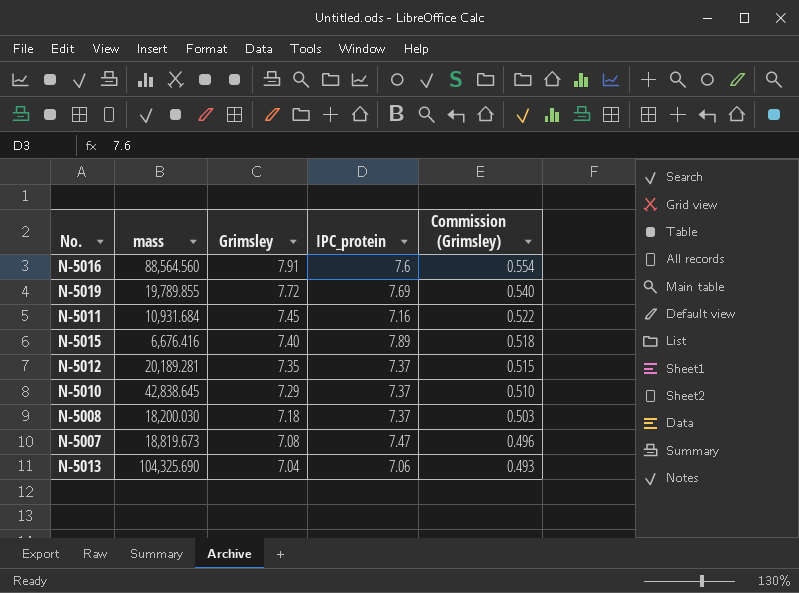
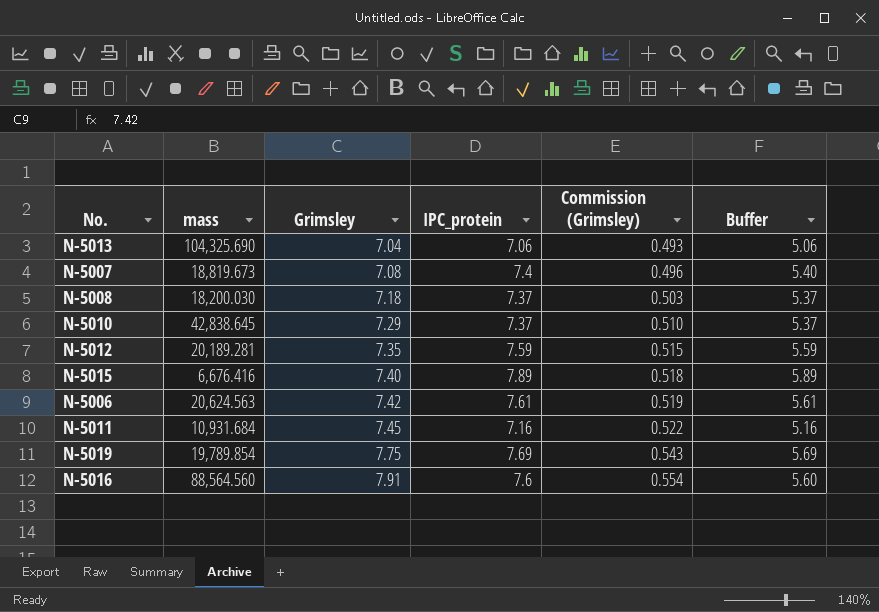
row order: Grimsley descending -> Grimsley ascending
column Buffer | formula: none -> [IPC_protein] - 2
N-5007 | IPC_protein: 7.47 -> 7.4
N-5012 | IPC_protein: 7.37 -> 7.59
row N-5006: none -> 20,624.563 | 7.42 | 7.61 | 0.519 | 5.61
N-5019 | mass: 19,789.855 -> 19,789.854
N-5019 | Grimsley: 7.72 -> 7.75
N-5019 | Commission (Grimsley): 0.540 -> 0.543

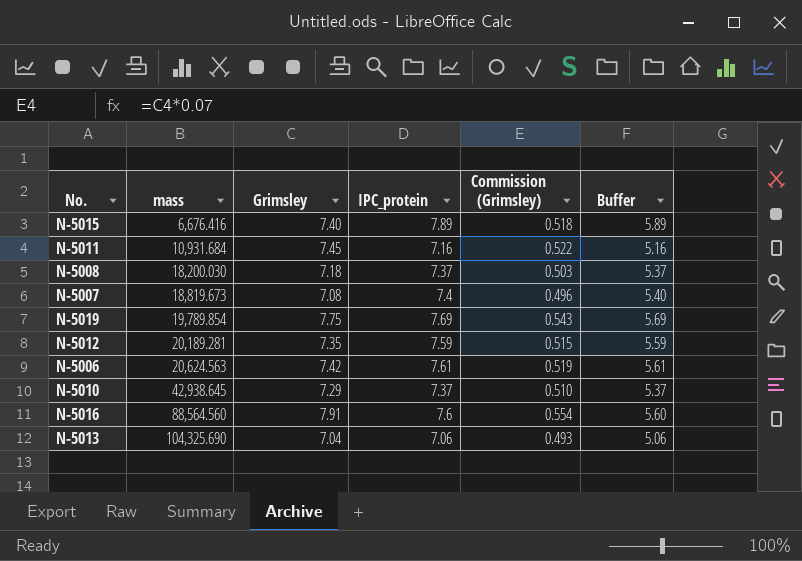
row order: Grimsley ascending -> mass ascending
N-5010 | mass: 42,838.645 -> 42,938.645

